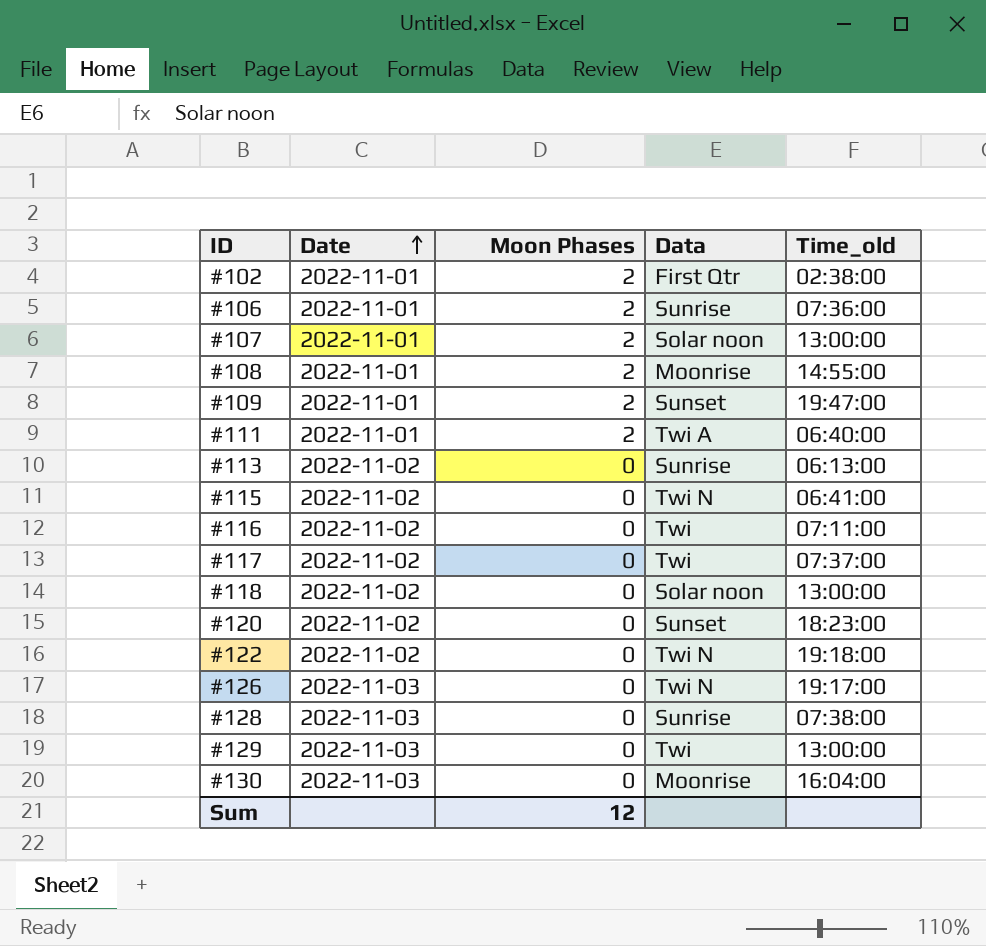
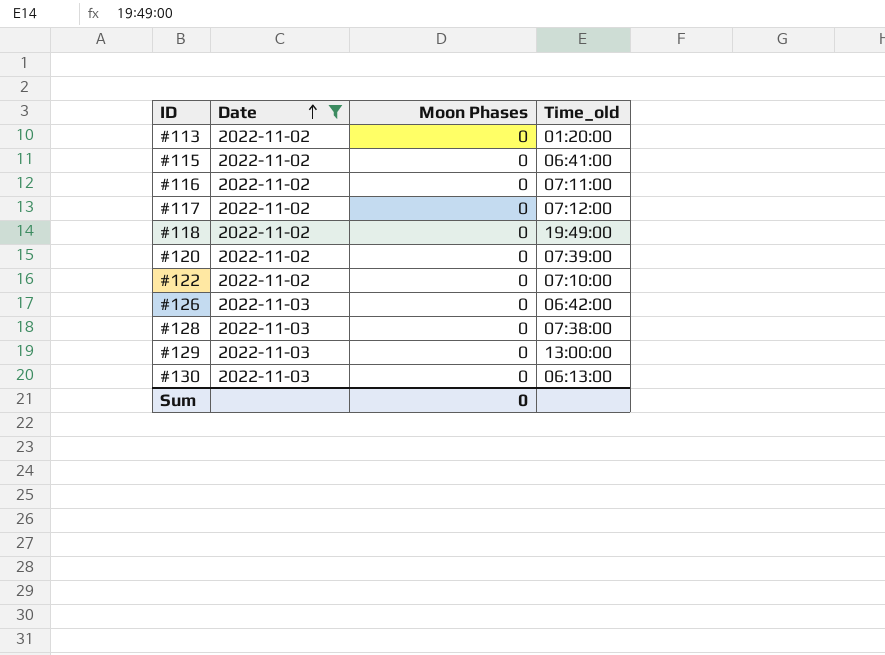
filter: none -> Date != 2022-11-01
column Data | position: 4 -> none
#113 | Time_old: 06:13:00 -> 01:20:00
#117 | Time_old: 07:37:00 -> 07:12:00
#118 | Time_old: 13:00:00 -> 19:49:00
#120 | Time_old: 18:23:00 -> 07:39:00
#122 | Time_old: 19:18:00 -> 07:10:00
#126 | Time_old: 19:17:00 -> 06:42:00
#130 | Time_old: 16:04:00 -> 06:13:00
Sum | Moon Phases: 12 -> 0

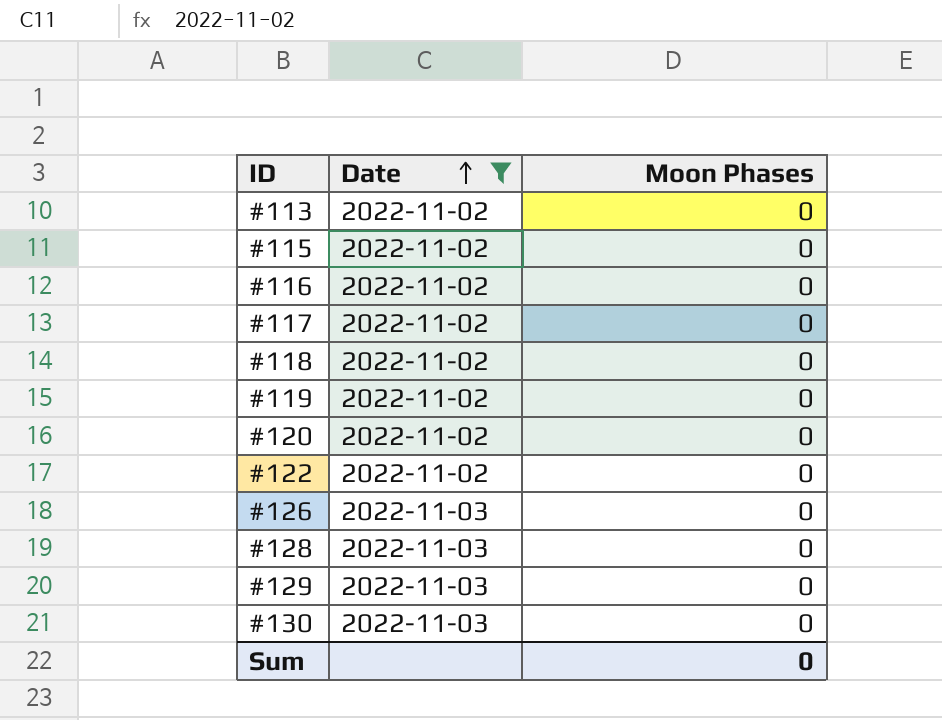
column Time_old | position: 4 -> none
row #119: none -> 2022-11-02 | 0

